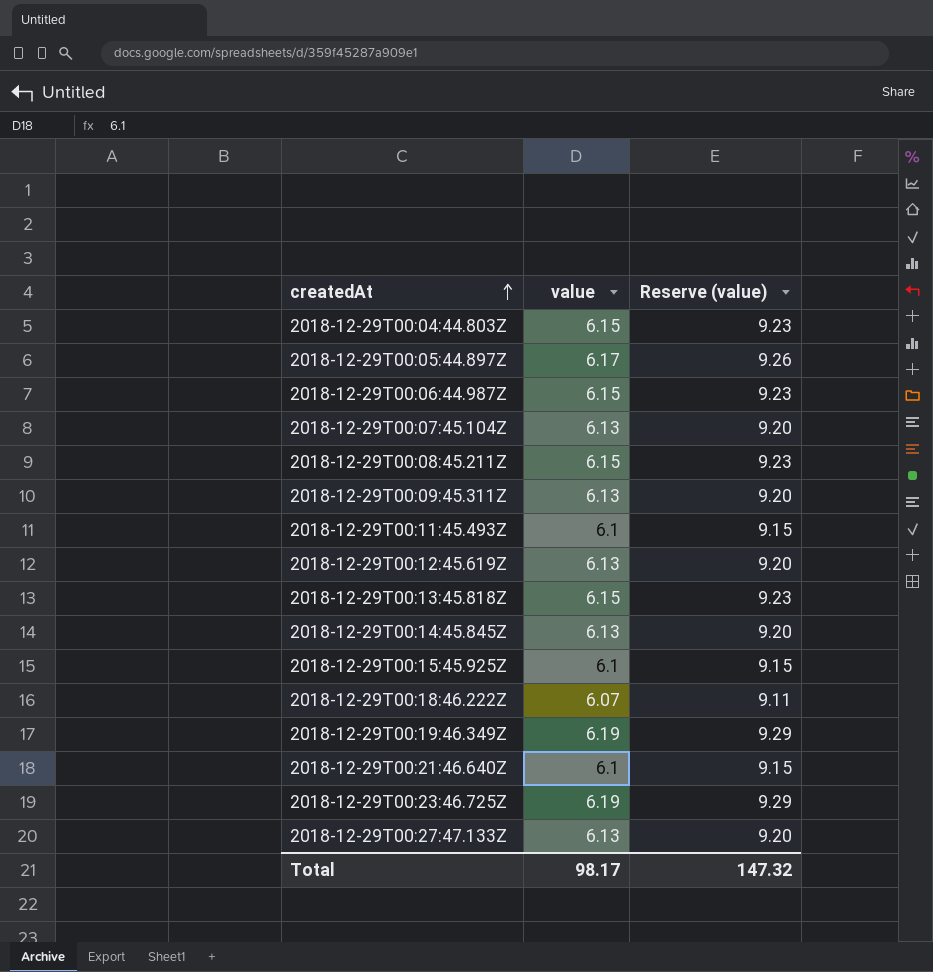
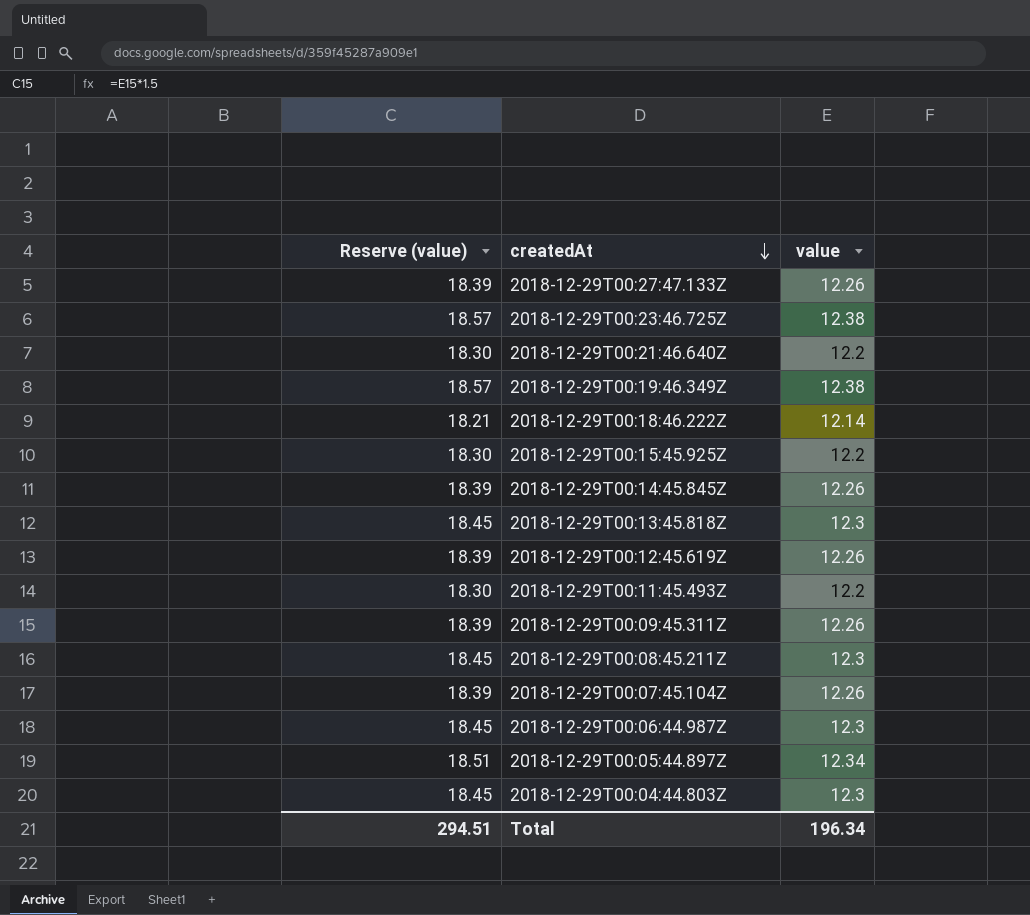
row order: createdAt ascending -> createdAt descending
column Reserve (value) | position: 3 -> 1
2018-12-29T00:27:47.133Z | Reserve (value): 9.20 -> 18.39
2018-12-29T00:27:47.133Z | value: 6.13 -> 12.26
2018-12-29T00:23:46.725Z | Reserve (value): 9.29 -> 18.57
2018-12-29T00:23:46.725Z | value: 6.19 -> 12.38
2018-12-29T00:21:46.640Z | Reserve (value): 9.15 -> 18.30
2018-12-29T00:21:46.640Z | value: 6.1 -> 12.2
2018-12-29T00:19:46.349Z | Reserve (value): 9.29 -> 18.57
2018-12-29T00:19:46.349Z | value: 6.19 -> 12.38
2018-12-29T00:18:46.222Z | Reserve (value): 9.11 -> 18.21
2018-12-29T00:18:46.222Z | value: 6.07 -> 12.14
2018-12-29T00:15:45.925Z | Reserve (value): 9.15 -> 18.30
2018-12-29T00:15:45.925Z | value: 6.1 -> 12.2
2018-12-29T00:14:45.845Z | Reserve (value): 9.20 -> 18.39
2018-12-29T00:14:45.845Z | value: 6.13 -> 12.26
2018-12-29T00:13:45.818Z | Reserve (value): 9.23 -> 18.45
2018-12-29T00:13:45.818Z | value: 6.15 -> 12.3
2018-12-29T00:12:45.619Z | Reserve (value): 9.20 -> 18.39
2018-12-29T00:12:45.619Z | value: 6.13 -> 12.26
2018-12-29T00:11:45.493Z | Reserve (value): 9.15 -> 18.30
2018-12-29T00:11:45.493Z | value: 6.1 -> 12.2
2018-12-29T00:09:45.311Z | Reserve (value): 9.20 -> 18.39
2018-12-29T00:09:45.311Z | value: 6.13 -> 12.26
2018-12-29T00:08:45.211Z | Reserve (value): 9.23 -> 18.45
2018-12-29T00:08:45.211Z | value: 6.15 -> 12.3
2018-12-29T00:07:45.104Z | Reserve (value): 9.20 -> 18.39
2018-12-29T00:07:45.104Z | value: 6.13 -> 12.26
2018-12-29T00:06:44.987Z | Reserve (value): 9.23 -> 18.45
2018-12-29T00:06:44.987Z | value: 6.15 -> 12.3
2018-12-29T00:05:44.897Z | Reserve (value): 9.26 -> 18.51
2018-12-29T00:05:44.897Z | value: 6.17 -> 12.34
2018-12-29T00:04:44.803Z | Reserve (value): 9.23 -> 18.45
2018-12-29T00:04:44.803Z | value: 6.15 -> 12.3
Total | Reserve (value): 147.32 -> 294.51
Total | value: 98.17 -> 196.34

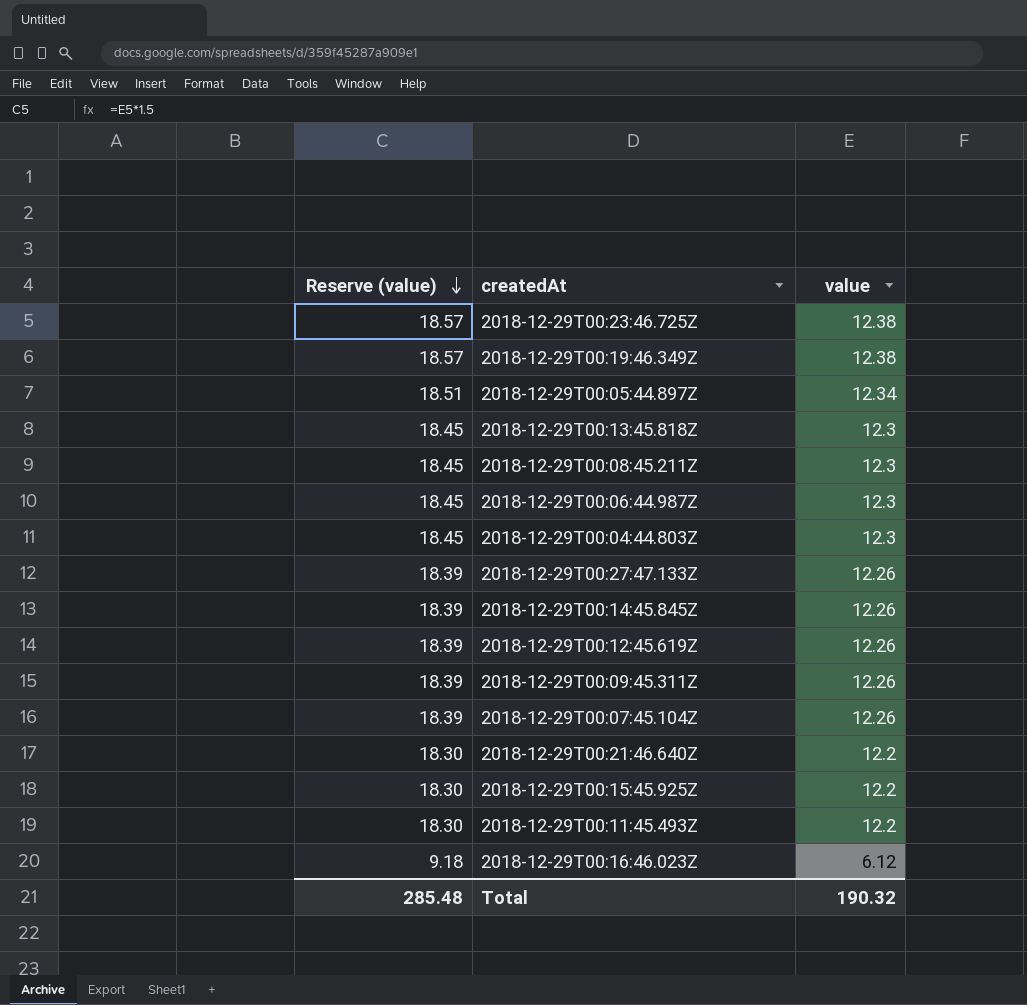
row order: createdAt descending -> Reserve (value) descending
row 2018-12-29T00:18:46.222Z: 18.21 | 12.14 -> none
row 2018-12-29T00:16:46.023Z: none -> 9.18 | 6.12
Total | Reserve (value): 294.51 -> 285.48
Total | value: 196.34 -> 190.32

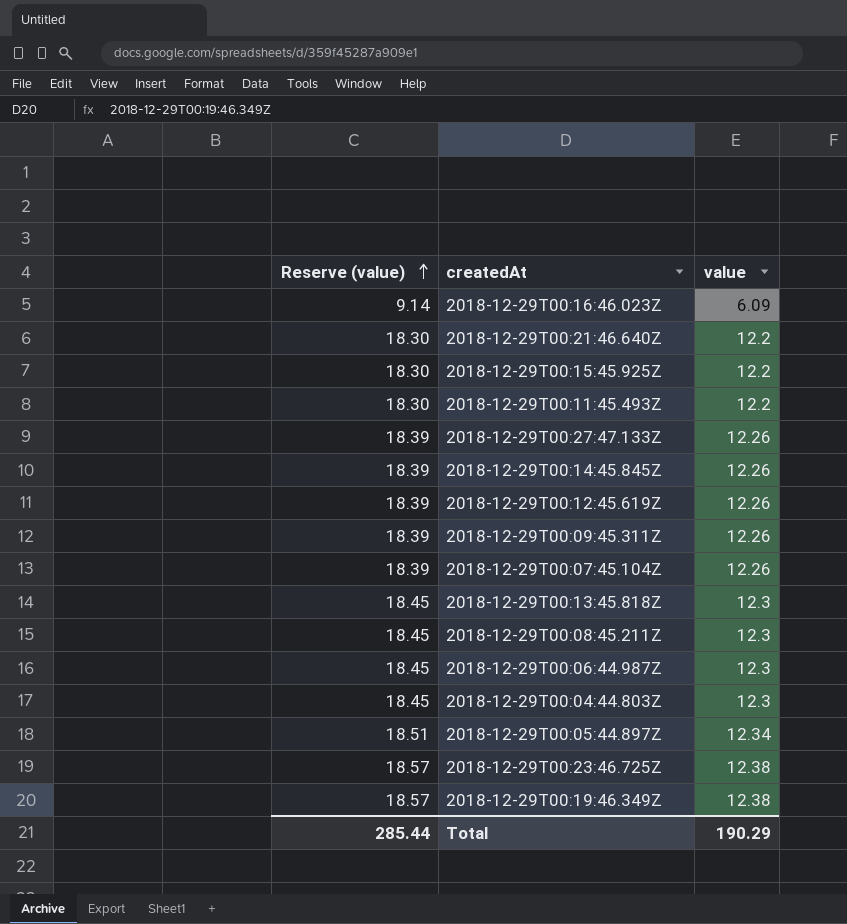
row order: Reserve (value) descending -> Reserve (value) ascending
2018-12-29T00:16:46.023Z | Reserve (value): 9.18 -> 9.14
2018-12-29T00:16:46.023Z | value: 6.12 -> 6.09
Total | Reserve (value): 285.48 -> 285.44
Total | value: 190.32 -> 190.29

